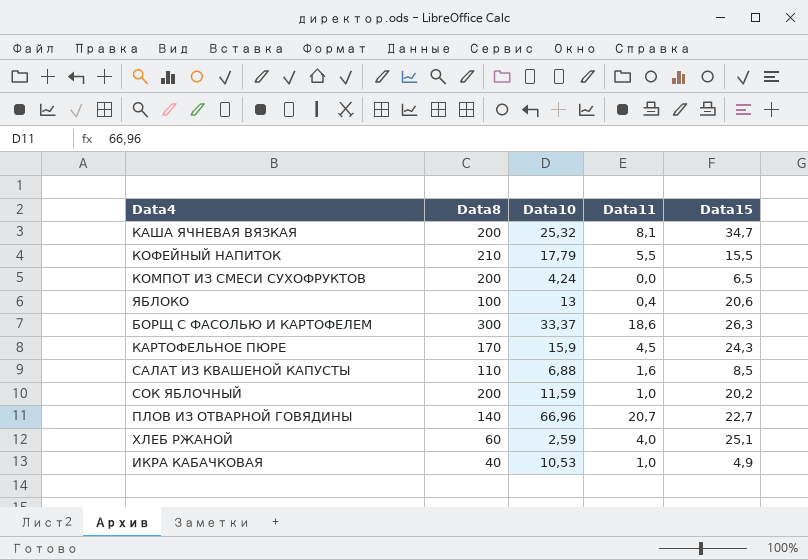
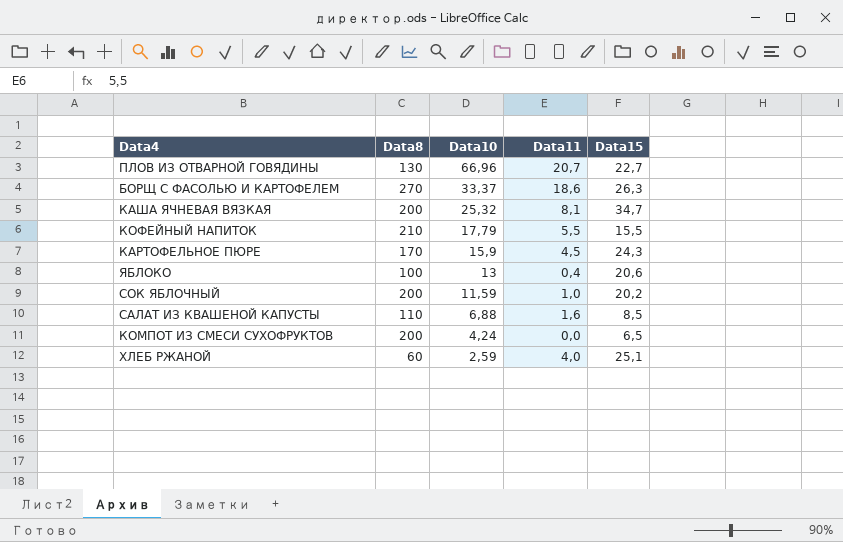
row order: none -> Data10 descending
row ИКРА КАБАЧКОВАЯ: 40 | 10,53 | 1,0 | 4,9 -> none
ПЛОВ ИЗ ОТВАРНОЙ ГОВЯДИНЫ | Data8: 140 -> 130
БОРЩ С ФАСОЛЬЮ И КАРТОФЕЛЕМ | Data8: 300 -> 270

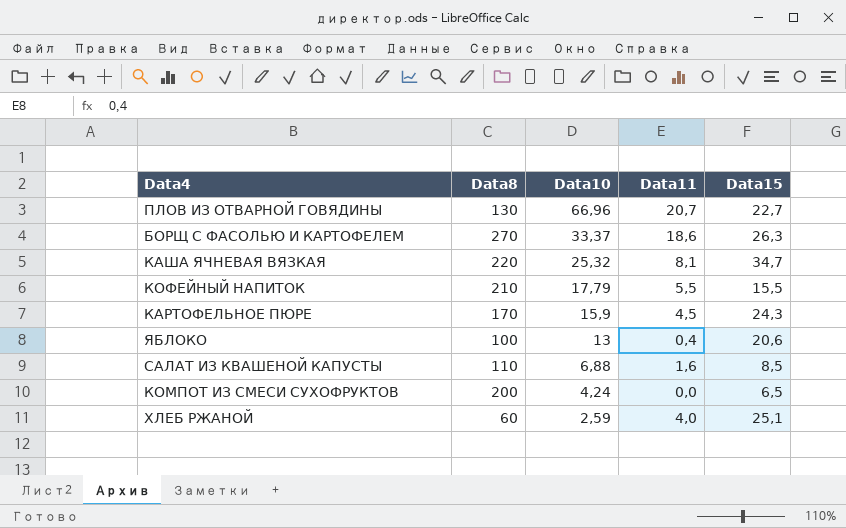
row СОК ЯБЛОЧНЫЙ: 200 | 11,59 | 1,0 | 20,2 -> none
КАША ЯЧНЕВАЯ ВЯЗКАЯ | Data8: 200 -> 220

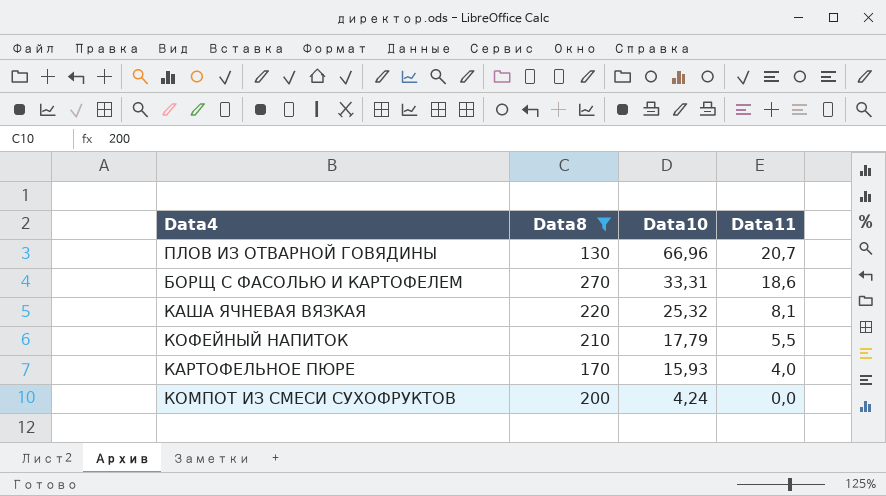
filter: none -> Data8 >= 130
column Data15 | position: 5 -> none
БОРЩ С ФАСОЛЬЮ И КАРТОФЕЛЕМ | Data10: 33,37 -> 33,31
КАРТОФЕЛЬНОЕ ПЮРЕ | Data10: 15,9 -> 15,93
КАРТОФЕЛЬНОЕ ПЮРЕ | Data11: 4,5 -> 4,0

